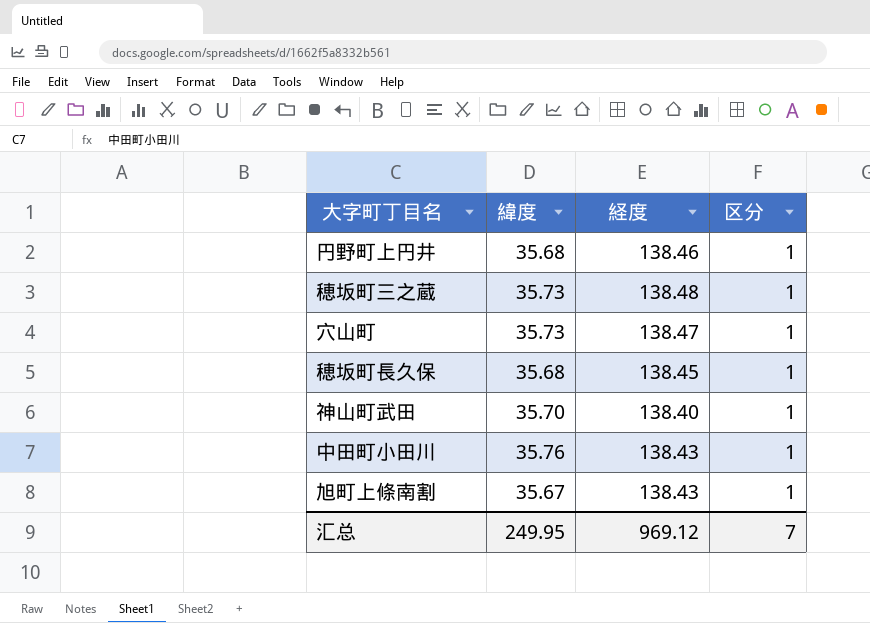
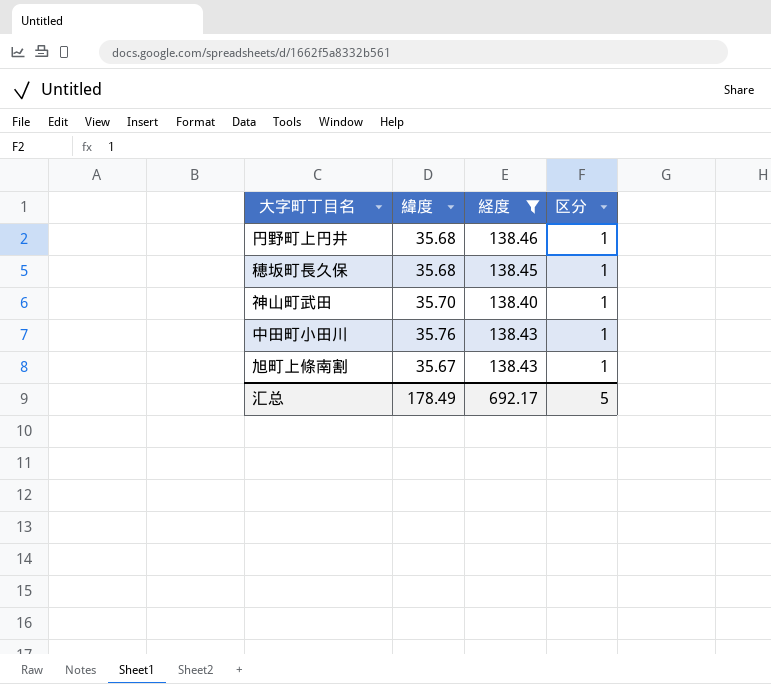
filter: none -> 経度 <= 138.46
汇总 | 緯度: 249.95 -> 178.49
汇总 | 経度: 969.12 -> 692.17
汇总 | 区分: 7 -> 5

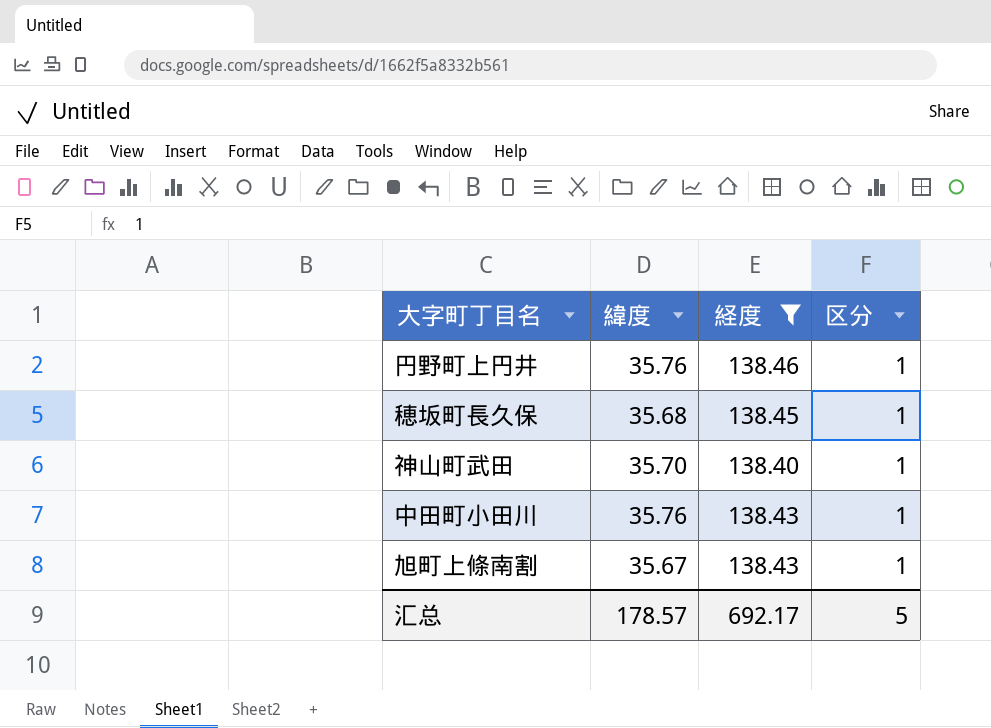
円野町上円井 | 緯度: 35.68 -> 35.76
汇总 | 緯度: 178.49 -> 178.57

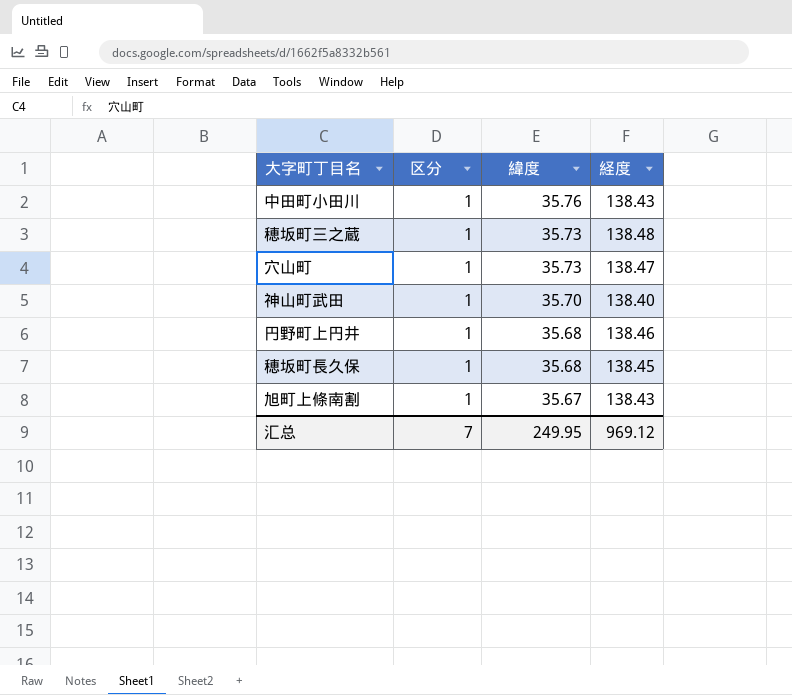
filter: 経度 <= 138.46 -> none
row order: none -> 緯度 descending
column 区分 | position: 4 -> 2
円野町上円井 | 緯度: 35.76 -> 35.68
汇总 | 区分: 5 -> 7
汇总 | 緯度: 178.57 -> 249.95
汇总 | 経度: 692.17 -> 969.12

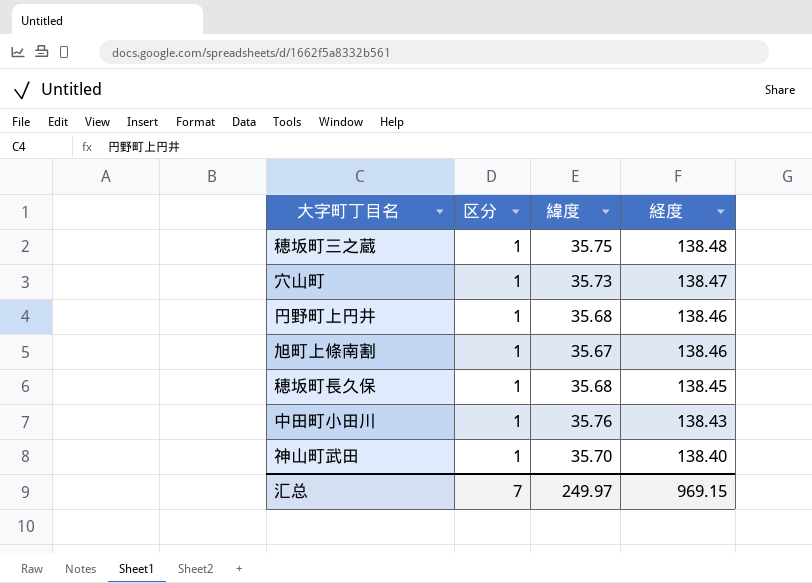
row order: 緯度 descending -> 経度 descending
穂坂町三之蔵 | 緯度: 35.73 -> 35.75
旭町上條南割 | 経度: 138.43 -> 138.46
汇总 | 緯度: 249.95 -> 249.97
汇总 | 経度: 969.12 -> 969.15

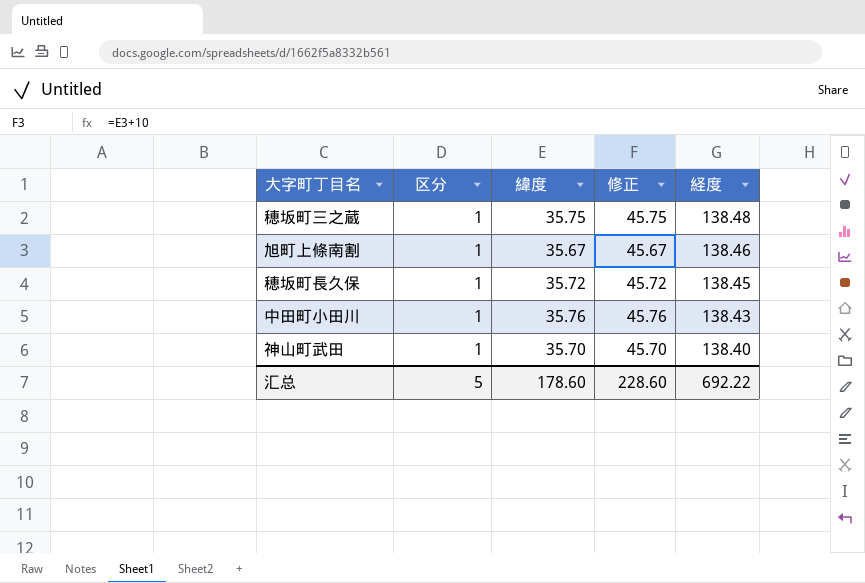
column 修正 | formula: none -> [緯度] + 10
row 穴山町: 1 | 35.73 | 138.47 -> none
row 円野町上円井: 1 | 35.68 | 138.46 -> none
穂坂町長久保 | 緯度: 35.68 -> 35.72
汇总 | 区分: 7 -> 5
汇总 | 緯度: 249.97 -> 178.60
汇总 | 経度: 969.15 -> 692.22

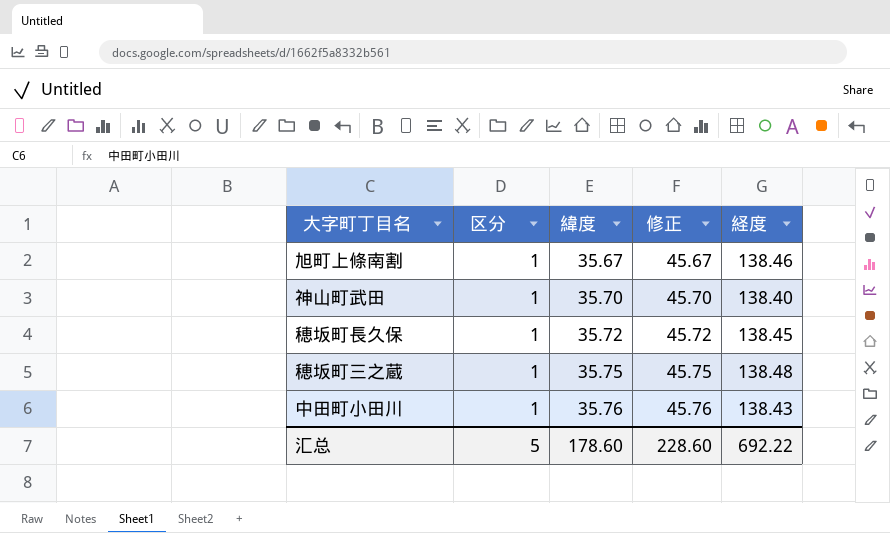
row order: 経度 descending -> 緯度 ascending

